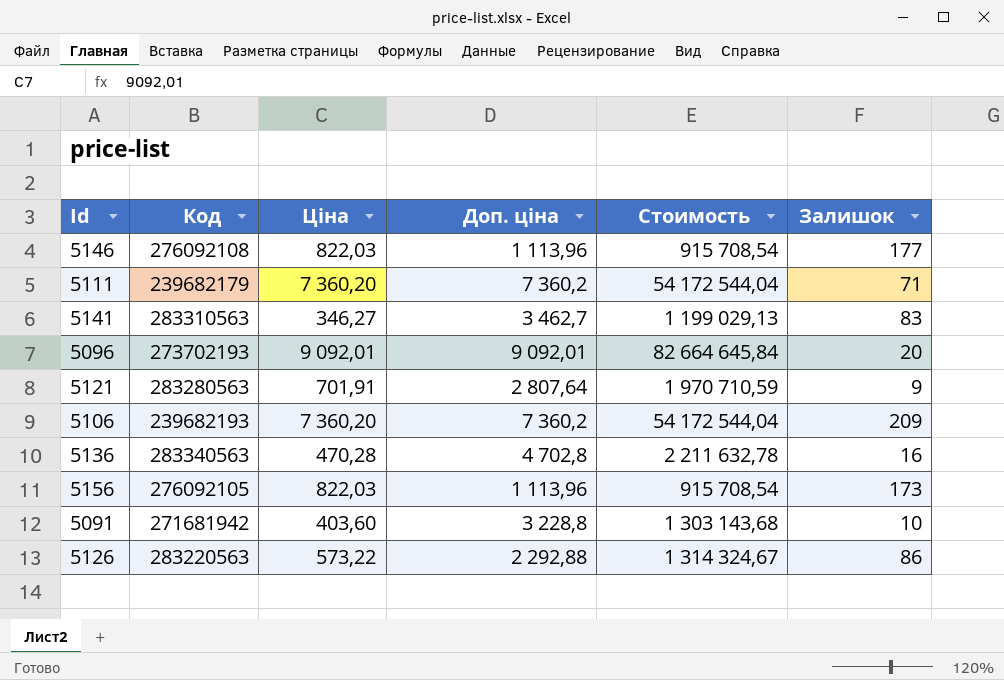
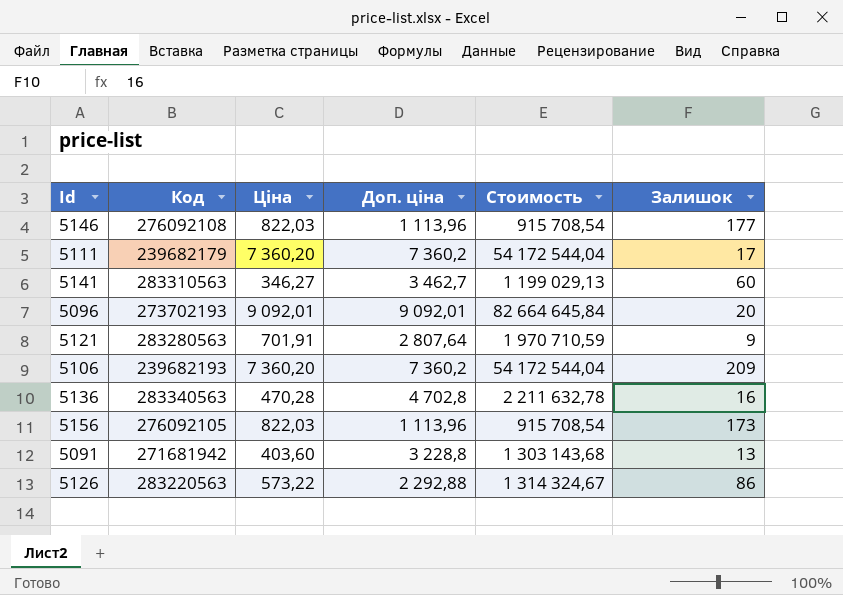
5111 | Залишок: 71 -> 17
5141 | Залишок: 83 -> 60
5091 | Залишок: 10 -> 13

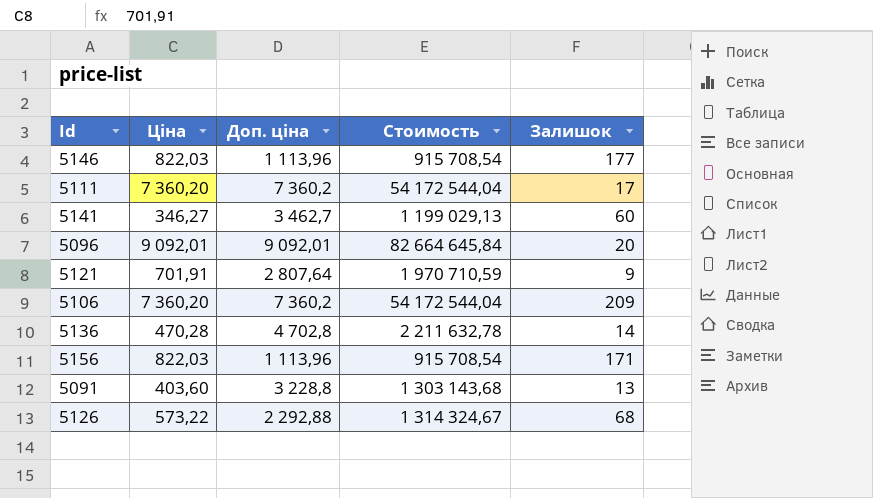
column Код | position: 2 -> none
5136 | Залишок: 16 -> 14
5156 | Залишок: 173 -> 171
5126 | Залишок: 86 -> 68

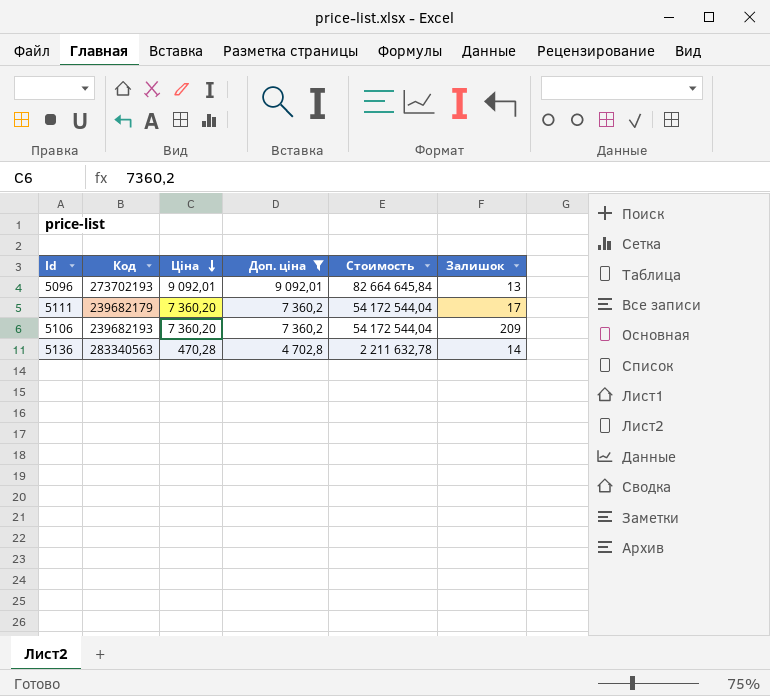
filter: none -> Доп. ціна >= 4 702,8
row order: none -> Ціна descending
column Код | position: none -> 2
5096 | Залишок: 20 -> 13

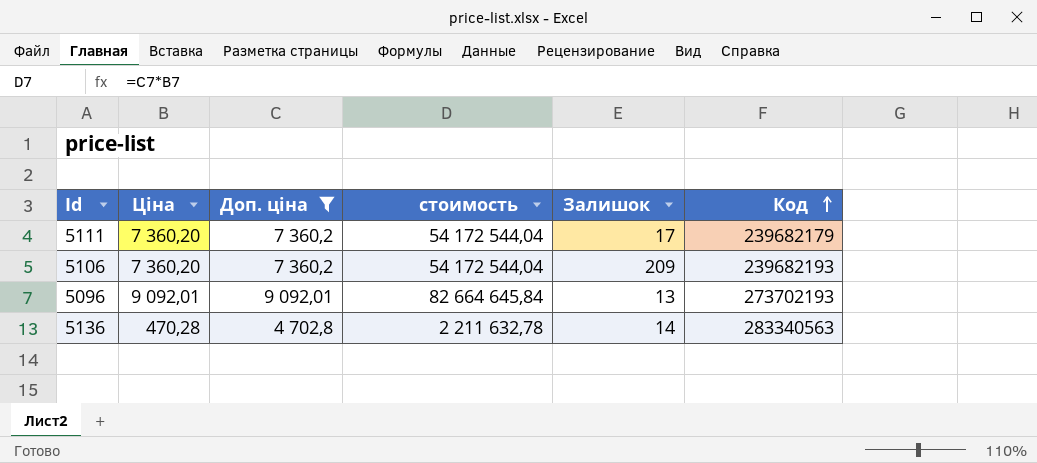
row order: Ціна descending -> Код ascending
column name: Стоимость -> стоимость
column Код | position: 2 -> 6

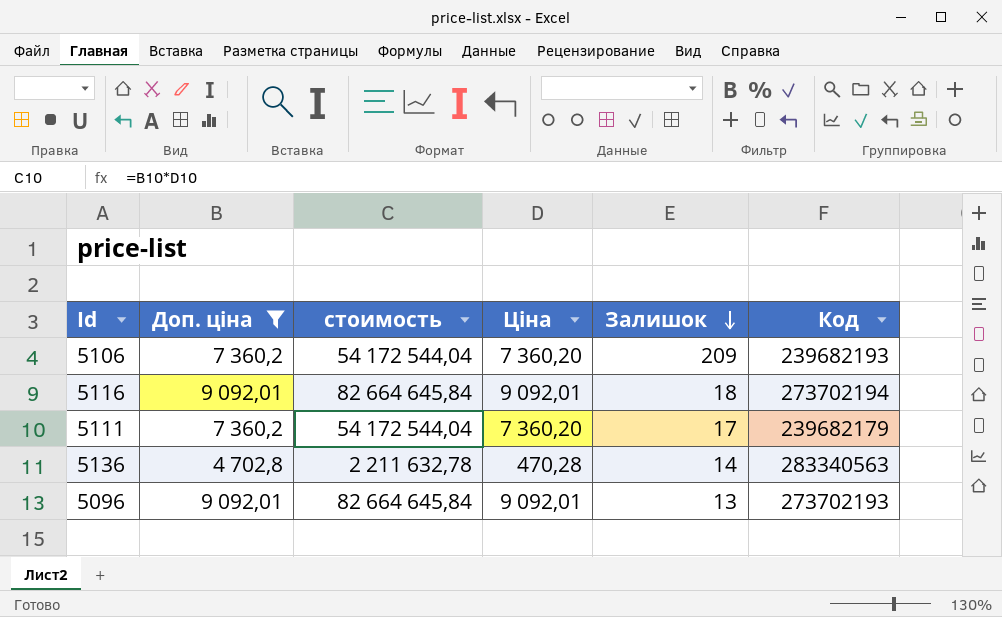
row order: Код ascending -> Залишок descending
column Ціна | position: 2 -> 4
row 5116: none -> 9 092,01 | 82 664 645,84 | 9 092,01 | 18 | 273702194

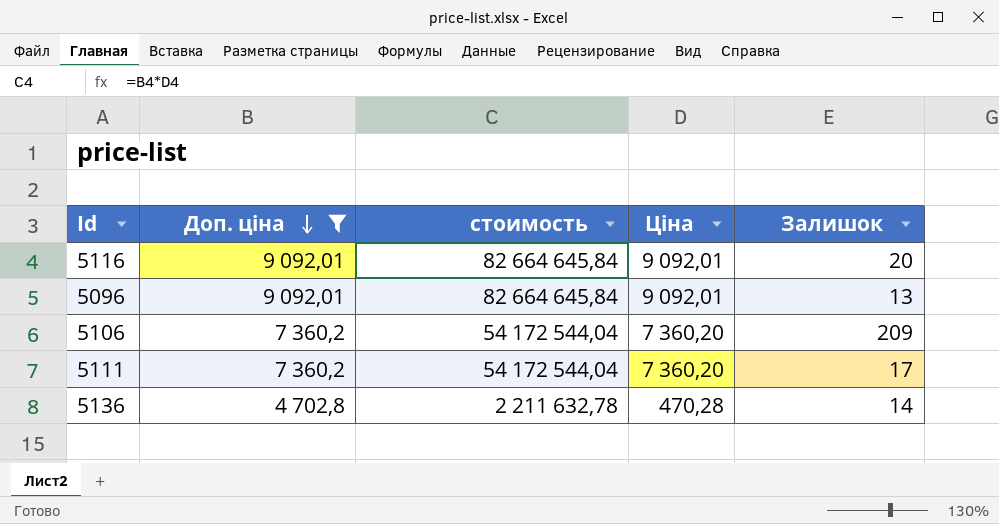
row order: Залишок descending -> Доп. ціна descending
column Код | position: 6 -> none
5116 | Залишок: 18 -> 20

